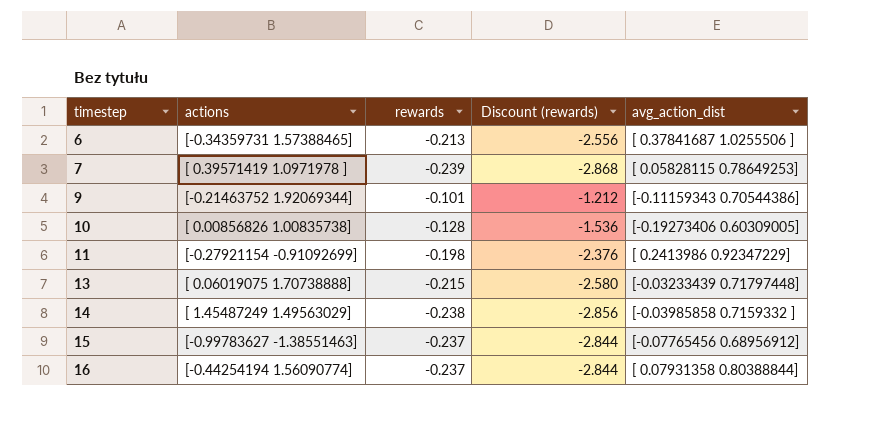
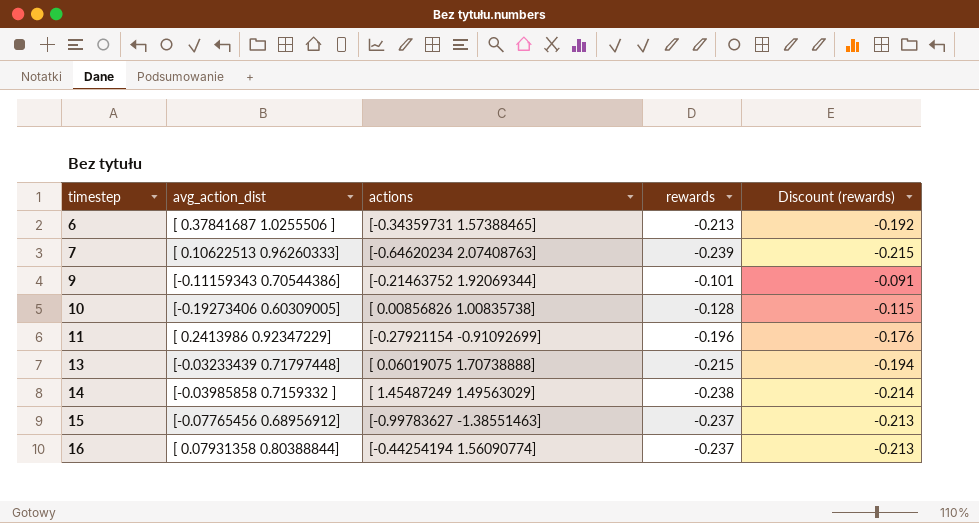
column avg_action_dist | position: 5 -> 2
column Discount (rewards) | formula: [rewards] * 12 -> [rewards] * 0.9
7 | avg_action_dist: [ 0.05828115 0.78649253] -> [ 0.10622513 0.96260333]
7 | actions: [ 0.39571419 1.0971978 ] -> [-0.64620234 2.07408763]
11 | rewards: -0.198 -> -0.196

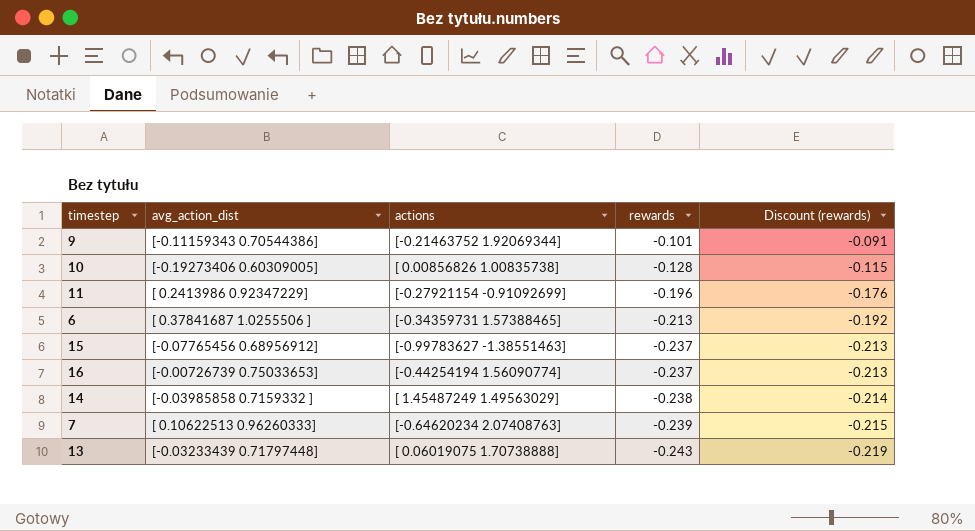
row order: timestep ascending -> rewards descending
16 | avg_action_dist: [ 0.07931358 0.80388844] -> [-0.00726739 0.75033653]
13 | rewards: -0.215 -> -0.243
13 | Discount (rewards): -0.194 -> -0.219

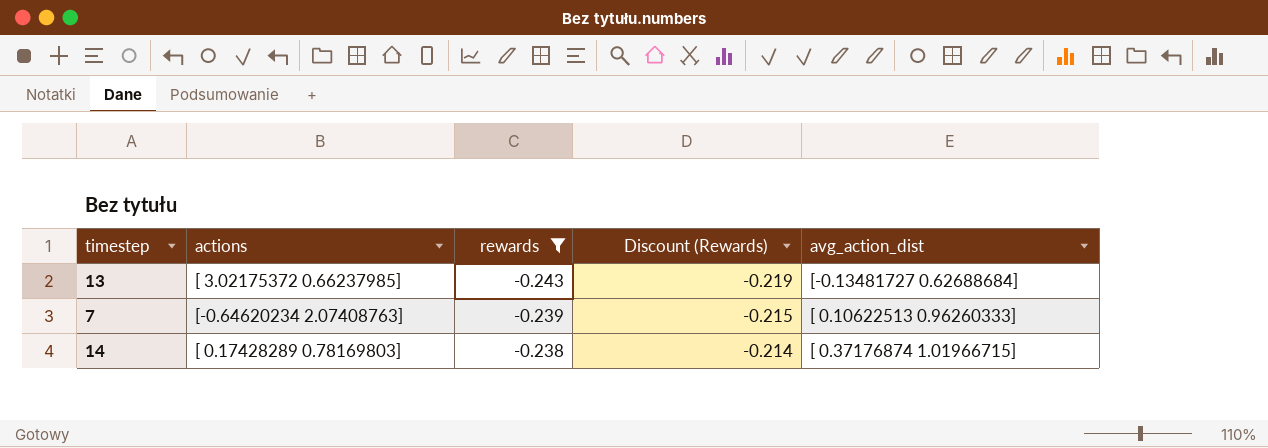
filter: none -> rewards <= -0.238
row order: rewards descending -> rewards ascending
column name: Discount (rewards) -> Discount (Rewards)
column avg_action_dist | position: 2 -> 5
13 | actions: [ 0.06019075 1.70738888] -> [ 3.02175372 0.66237985]
13 | avg_action_dist: [-0.03233439 0.71797448] -> [-0.13481727 0.62688684]
14 | actions: [ 1.45487249 1.49563029] -> [ 0.17428289 0.78169803]
14 | avg_action_dist: [-0.03985858 0.7159332 ] -> [ 0.37176874 1.01966715]

